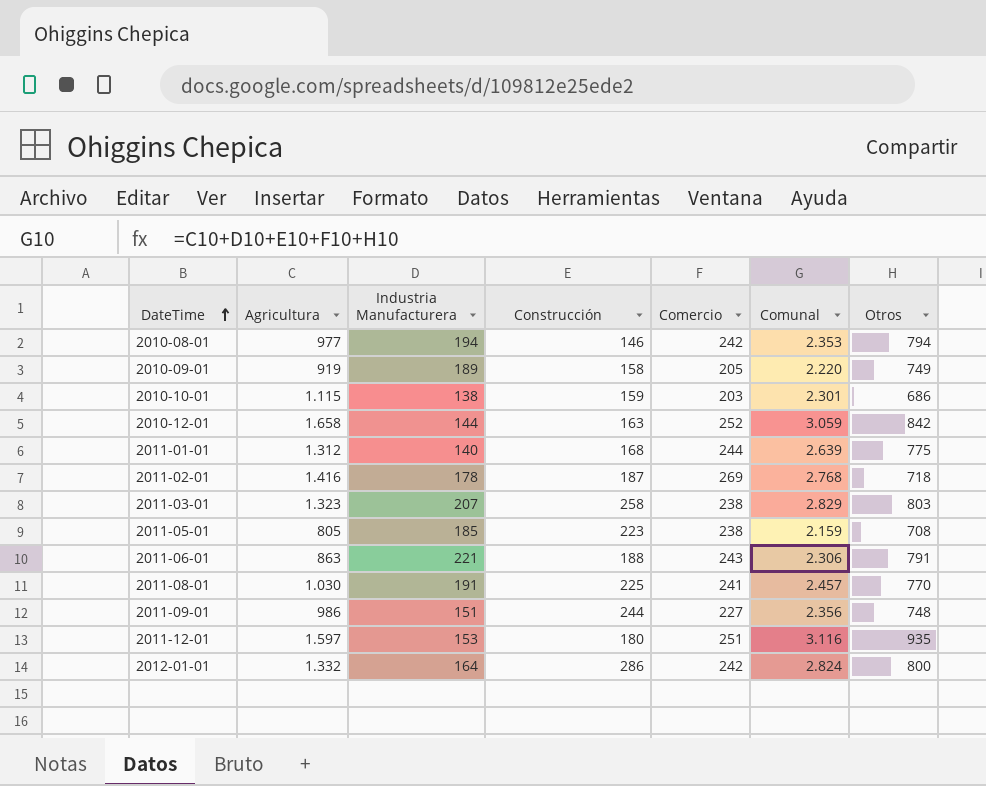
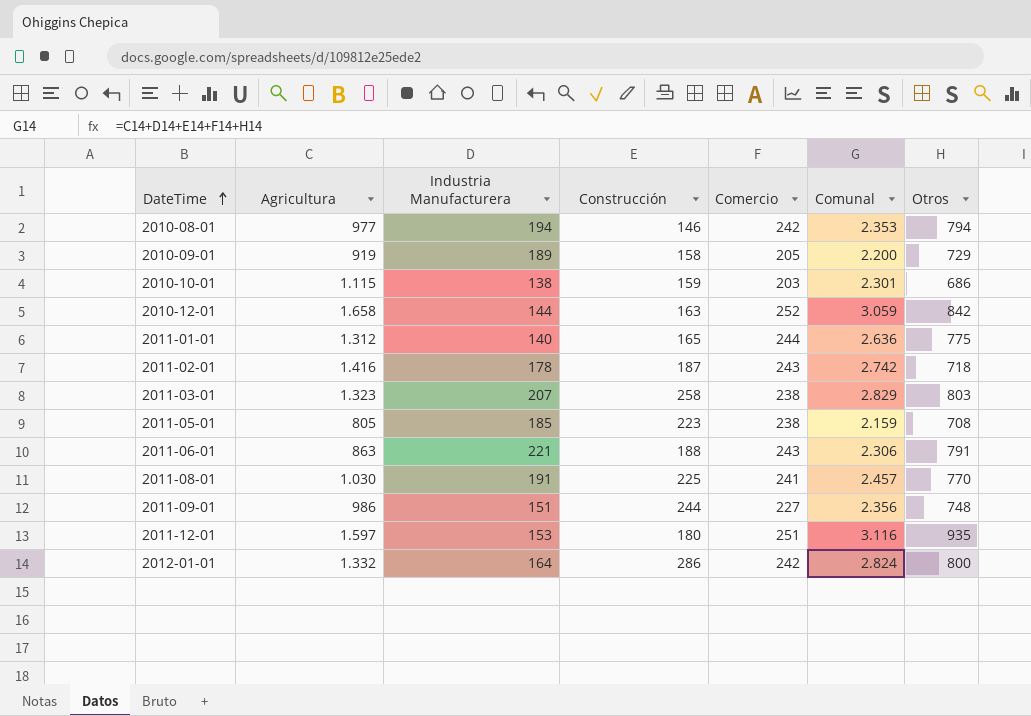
2010-09-01 | Comunal: 2.220 -> 2.200
2010-09-01 | Otros: 749 -> 729
2011-01-01 | Construcción: 168 -> 165
2011-01-01 | Comunal: 2.639 -> 2.636
2011-02-01 | Comercio: 269 -> 243
2011-02-01 | Comunal: 2.768 -> 2.742

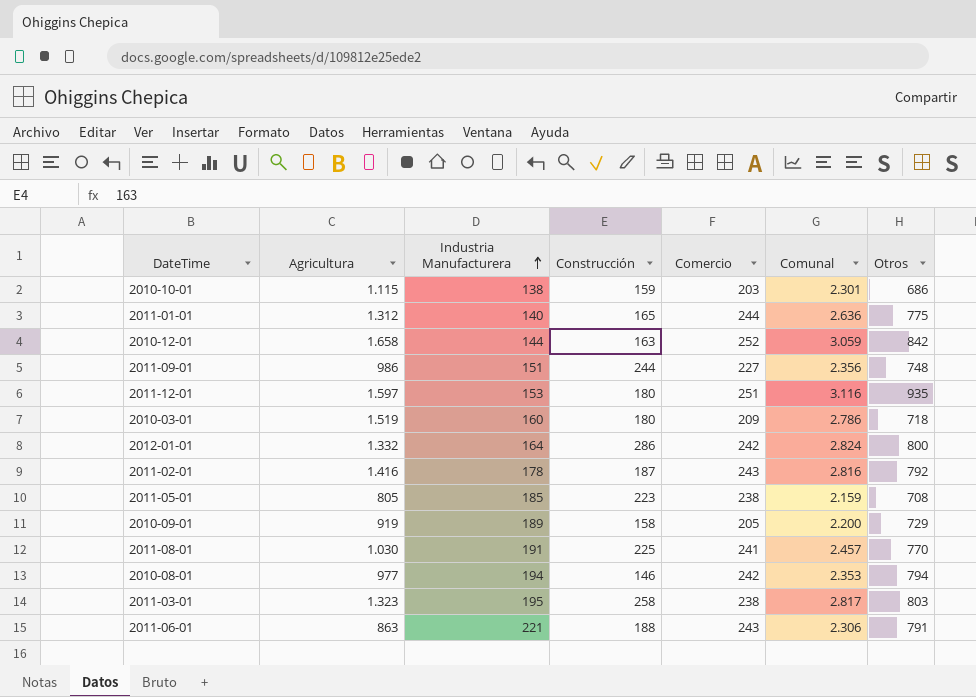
row order: DateTime ascending -> Industria Manufacturera ascending
row 2010-03-01: none -> 1.519 | 160 | 180 | 209 | 2.786 | 718
2011-02-01 | Comunal: 2.742 -> 2.816
2011-02-01 | Otros: 718 -> 792
2011-03-01 | Industria Manufacturera: 207 -> 195
2011-03-01 | Comunal: 2.829 -> 2.817

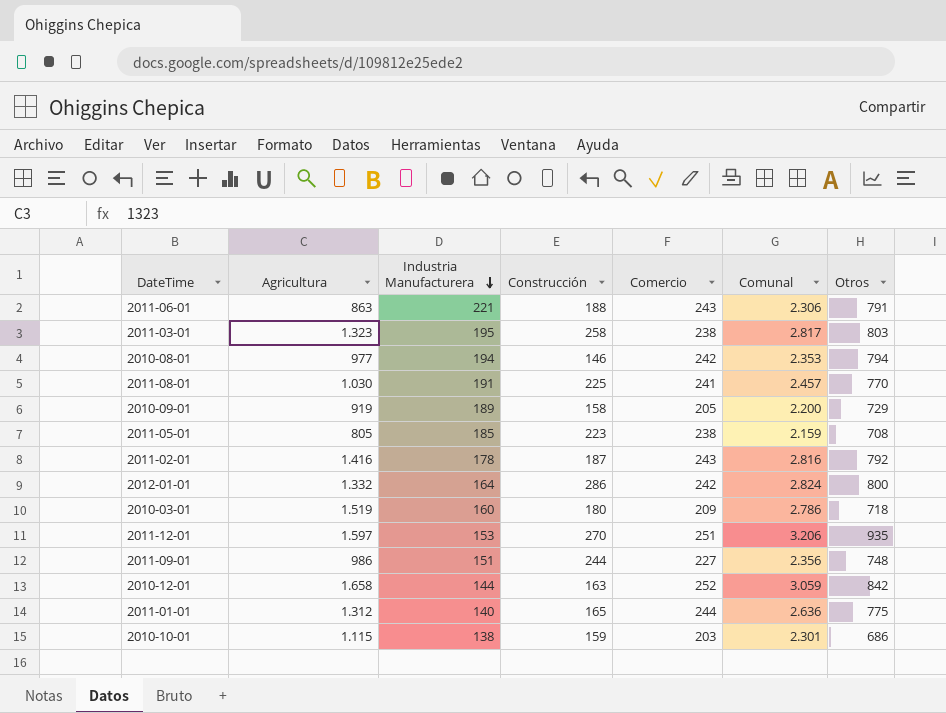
row order: Industria Manufacturera ascending -> Industria Manufacturera descending
2011-12-01 | Construcción: 180 -> 270
2011-12-01 | Comunal: 3.116 -> 3.206

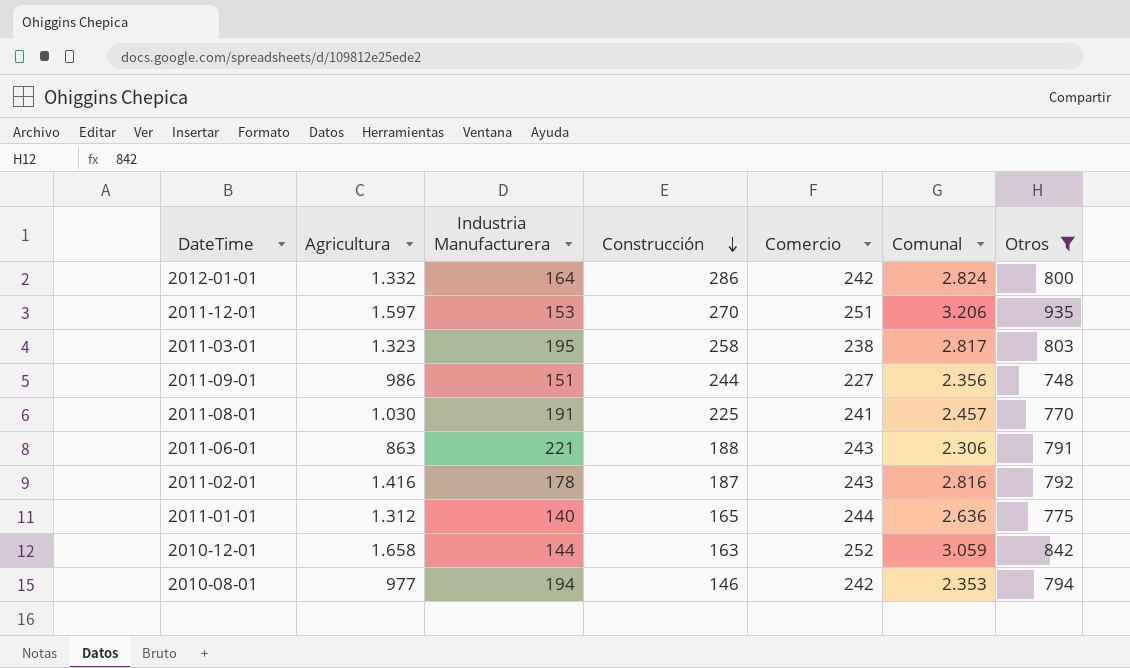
filter: none -> Otros >= 748
row order: Industria Manufacturera descending -> Construcción descending

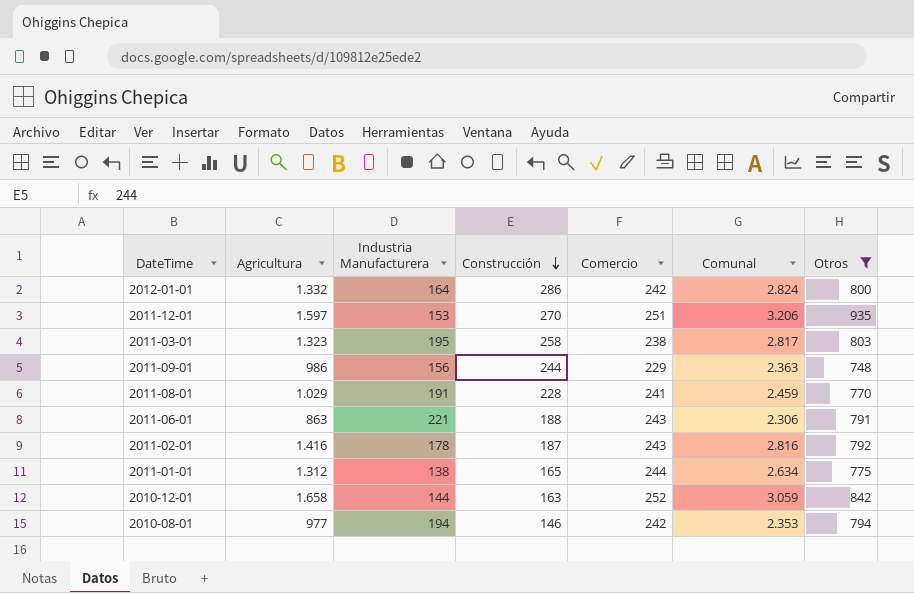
2011-09-01 | Industria Manufacturera: 151 -> 156
2011-09-01 | Comercio: 227 -> 229
2011-09-01 | Comunal: 2.356 -> 2.363
2011-08-01 | Agricultura: 1.030 -> 1.029
2011-08-01 | Construcción: 225 -> 228
2011-08-01 | Comunal: 2.457 -> 2.459
2011-01-01 | Industria Manufacturera: 140 -> 138
2011-01-01 | Comunal: 2.636 -> 2.634

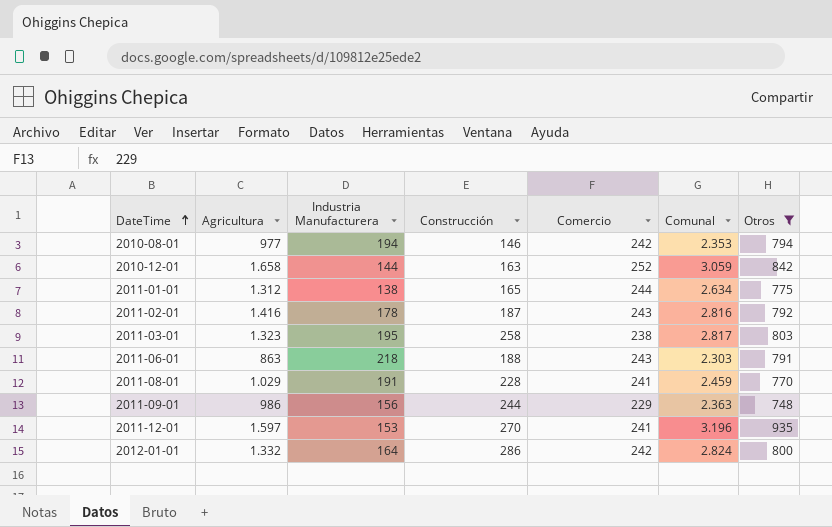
row order: Construcción descending -> DateTime ascending
2011-06-01 | Industria Manufacturera: 221 -> 218
2011-06-01 | Comunal: 2.306 -> 2.303
2011-12-01 | Comercio: 251 -> 241
2011-12-01 | Comunal: 3.206 -> 3.196

